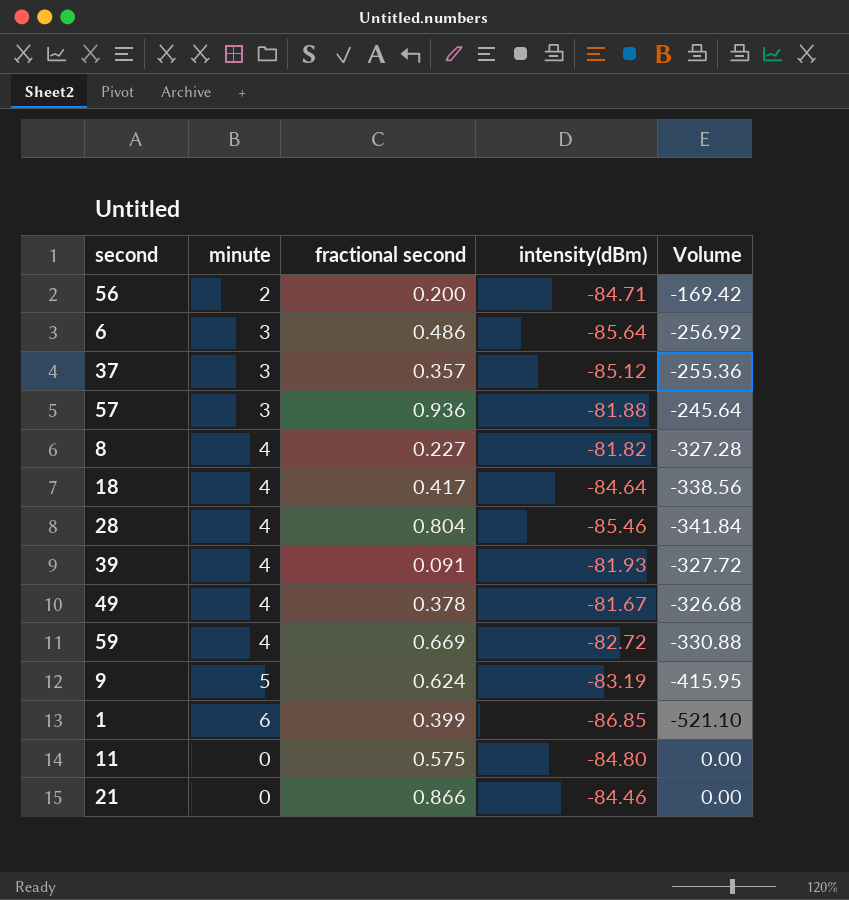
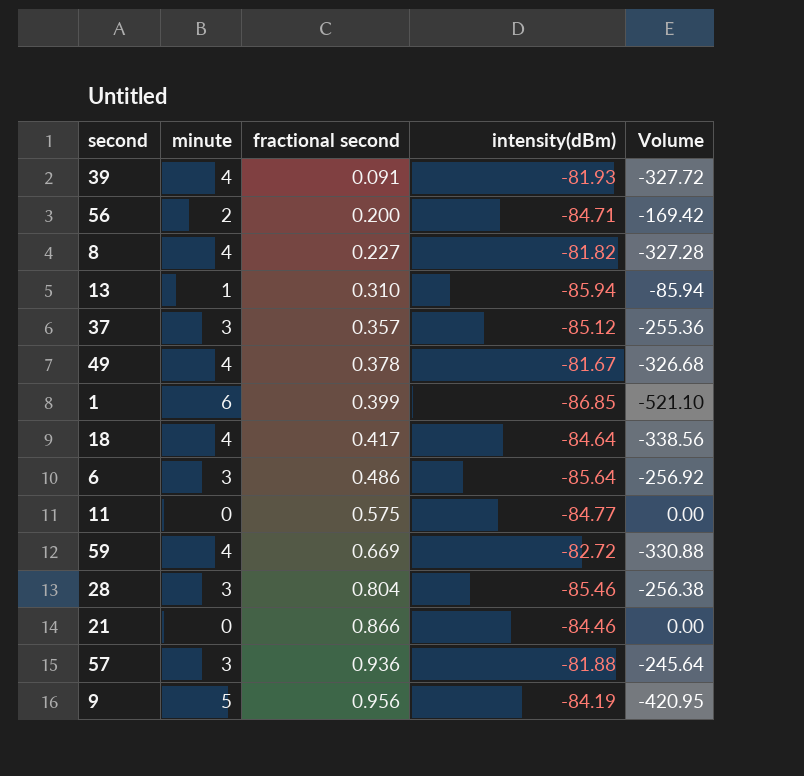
row order: none -> fractional second ascending
row 13: none -> 1 | 0.310 | -85.94 | -85.94
11 | intensity(dBm): -84.80 -> -84.77
28 | minute: 4 -> 3
28 | Volume: -341.84 -> -256.38
9 | fractional second: 0.624 -> 0.956
9 | intensity(dBm): -83.19 -> -84.19
9 | Volume: -415.95 -> -420.95

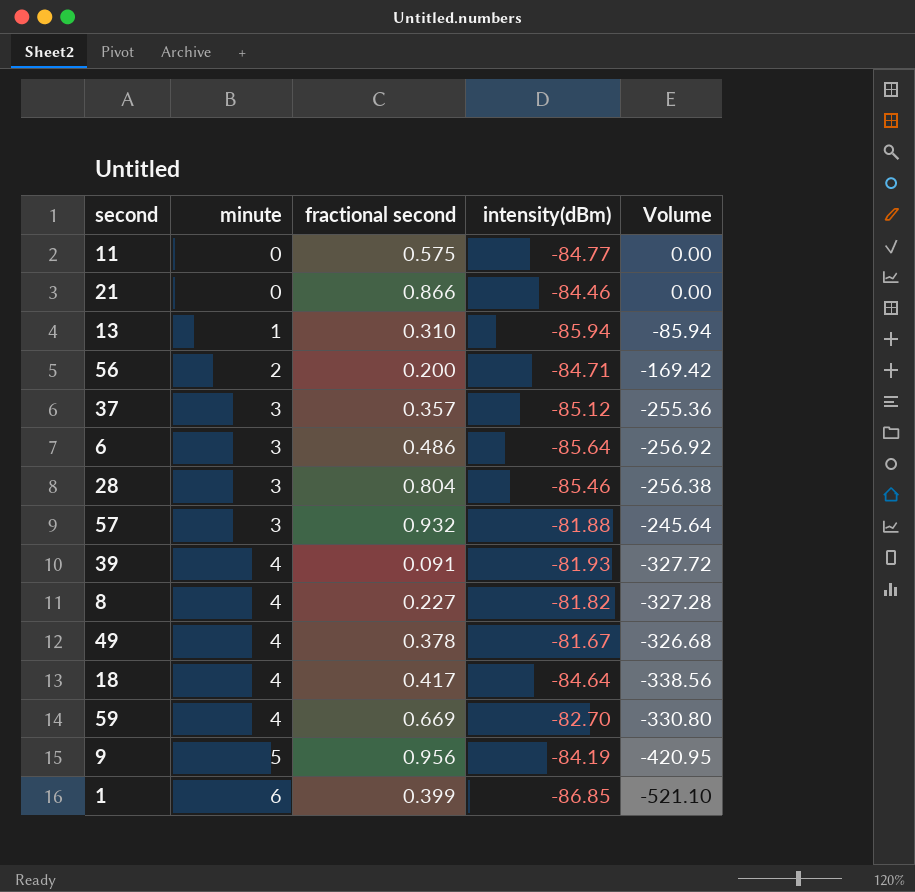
row order: fractional second ascending -> minute ascending
57 | fractional second: 0.936 -> 0.932
59 | intensity(dBm): -82.72 -> -82.70
59 | Volume: -330.88 -> -330.80

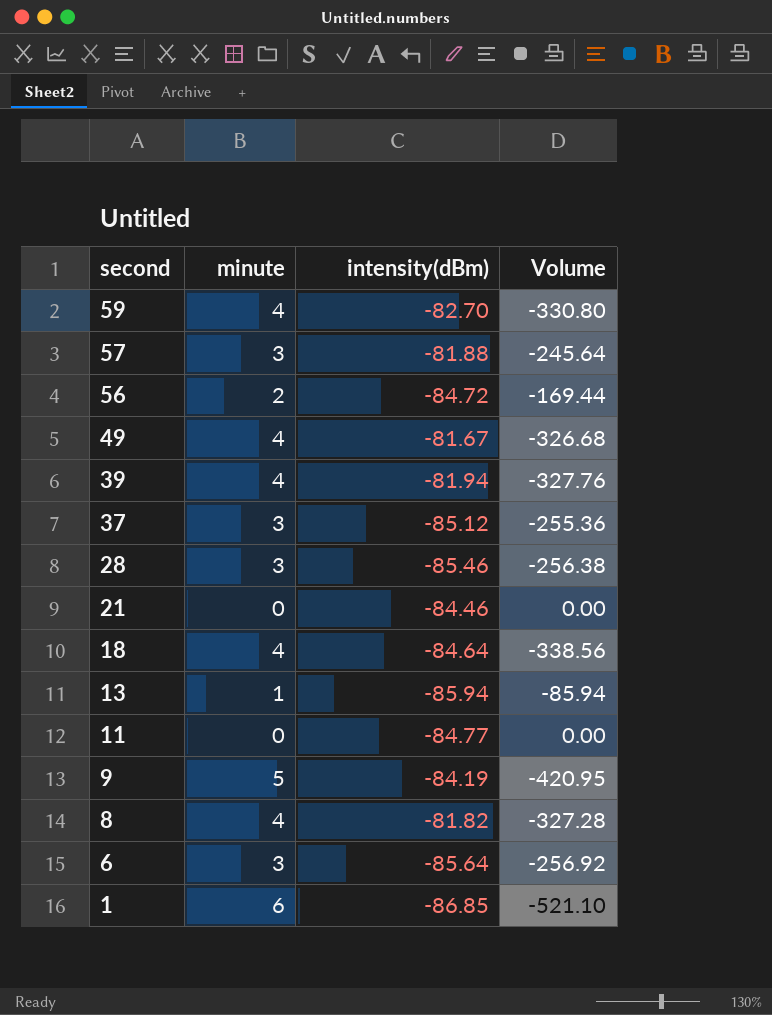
row order: minute ascending -> second descending
column fractional second | position: 3 -> none
56 | intensity(dBm): -84.71 -> -84.72
56 | Volume: -169.42 -> -169.44
39 | intensity(dBm): -81.93 -> -81.94
39 | Volume: -327.72 -> -327.76

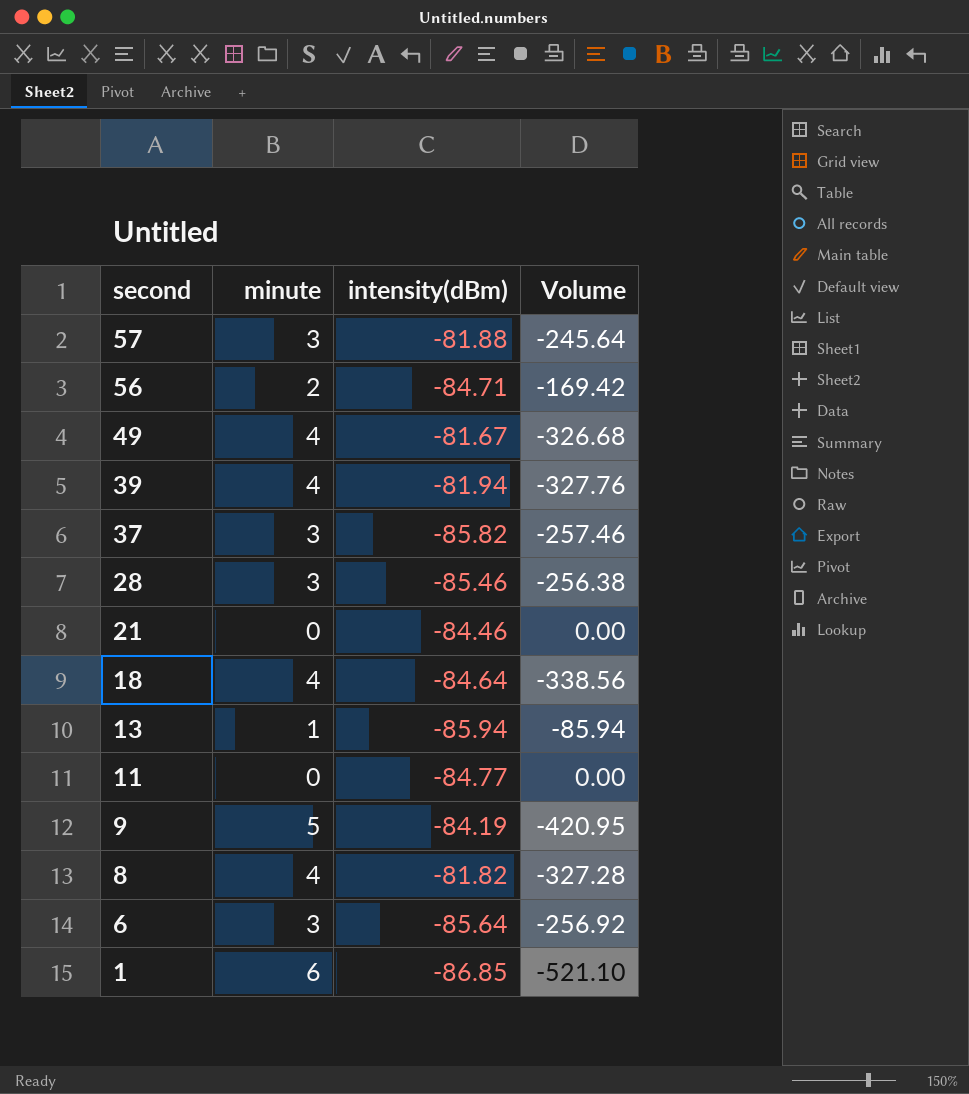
row 59: 4 | -82.70 | -330.80 -> none
56 | intensity(dBm): -84.72 -> -84.71
56 | Volume: -169.44 -> -169.42
37 | intensity(dBm): -85.12 -> -85.82
37 | Volume: -255.36 -> -257.46

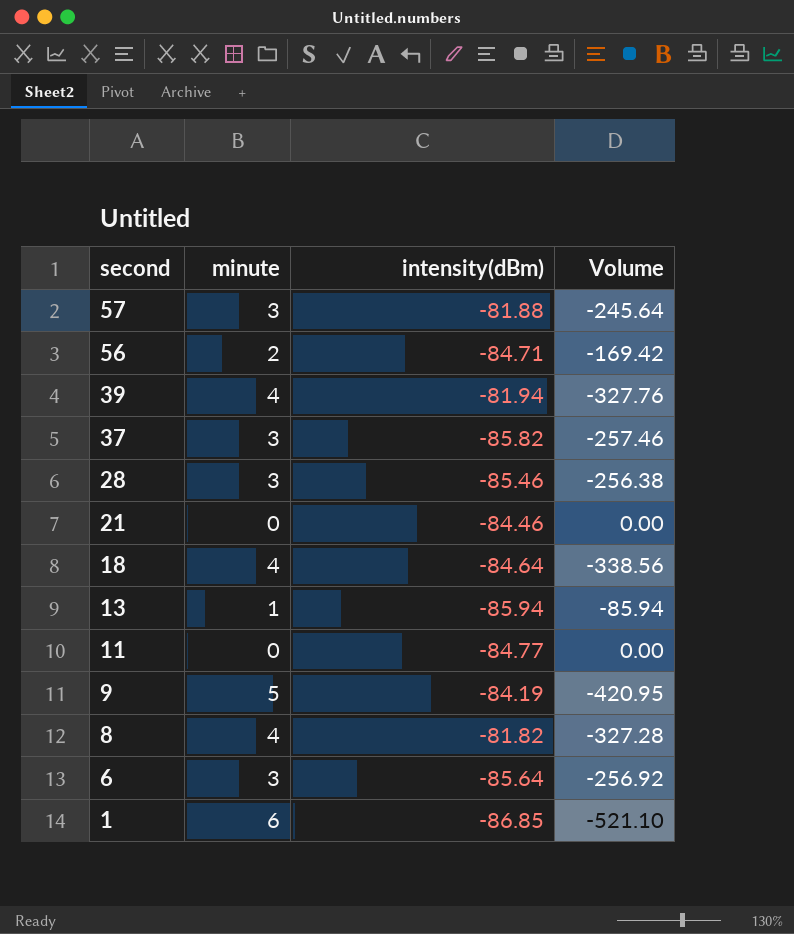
row 49: 4 | -81.67 | -326.68 -> none

